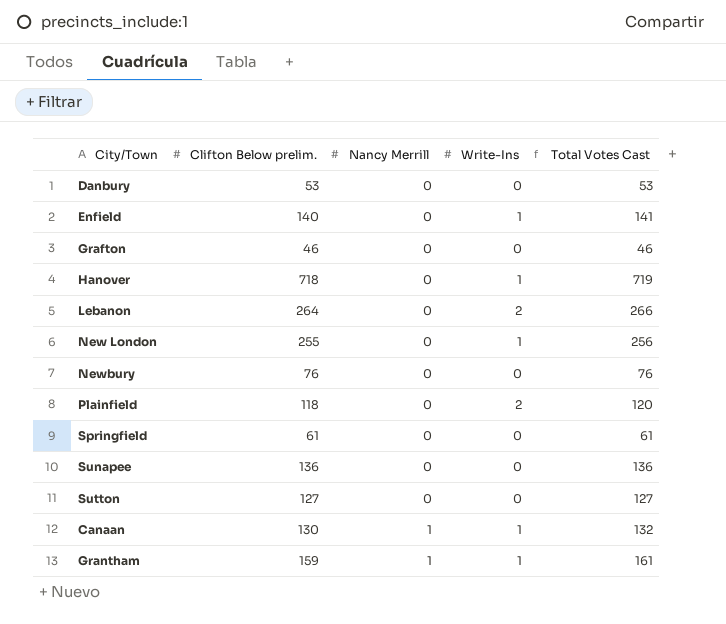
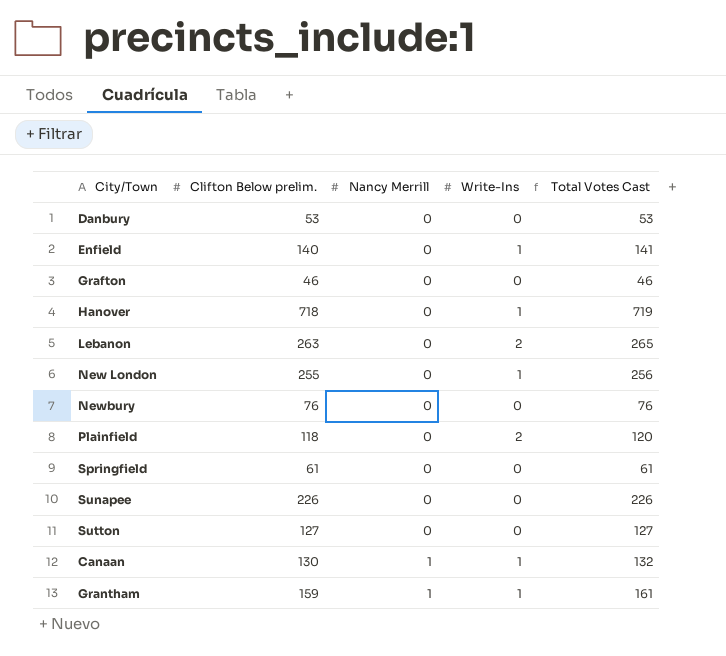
Lebanon | Clifton Below prelim.: 264 -> 263
Lebanon | Total Votes Cast: 266 -> 265
Sunapee | Clifton Below prelim.: 136 -> 226
Sunapee | Total Votes Cast: 136 -> 226

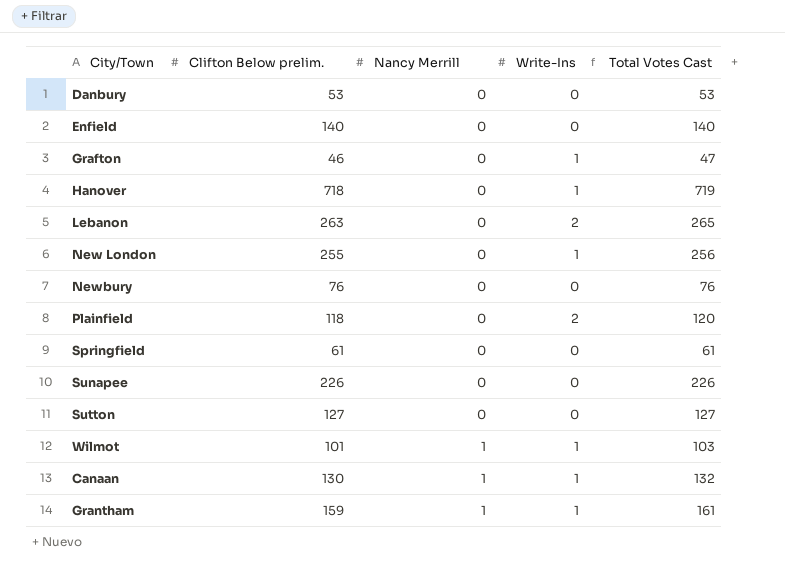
Enfield | Write-Ins: 1 -> 0
Enfield | Total Votes Cast: 141 -> 140
Grafton | Write-Ins: 0 -> 1
Grafton | Total Votes Cast: 46 -> 47
row Wilmot: none -> 101 | 1 | 1 | 103

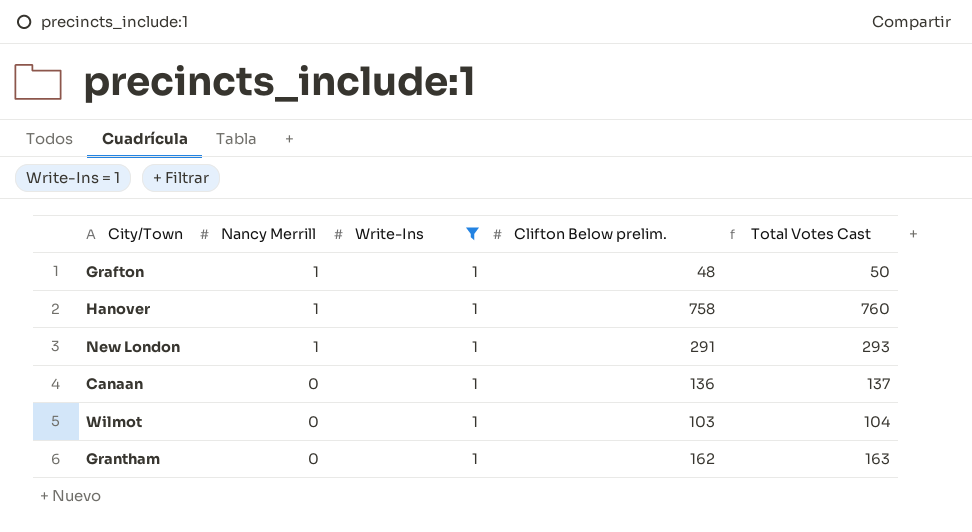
filter: none -> Write-Ins = 1
row order: Nancy Merrill ascending -> Nancy Merrill descending
column Clifton Below prelim. | position: 2 -> 4
Grafton | Nancy Merrill: 0 -> 1
Grafton | Clifton Below prelim.: 46 -> 48
Grafton | Total Votes Cast: 47 -> 50
Hanover | Nancy Merrill: 0 -> 1
Hanover | Clifton Below prelim.: 718 -> 758
Hanover | Total Votes Cast: 719 -> 760
New London | Nancy Merrill: 0 -> 1
New London | Clifton Below prelim.: 255 -> 291
New London | Total Votes Cast: 256 -> 293
Canaan | Nancy Merrill: 1 -> 0
Canaan | Clifton Below prelim.: 130 -> 136
Canaan | Total Votes Cast: 132 -> 137
Wilmot | Nancy Merrill: 1 -> 0
Wilmot | Clifton Below prelim.: 101 -> 103
Wilmot | Total Votes Cast: 103 -> 104
Grantham | Nancy Merrill: 1 -> 0
Grantham | Clifton Below prelim.: 159 -> 162
Grantham | Total Votes Cast: 161 -> 163

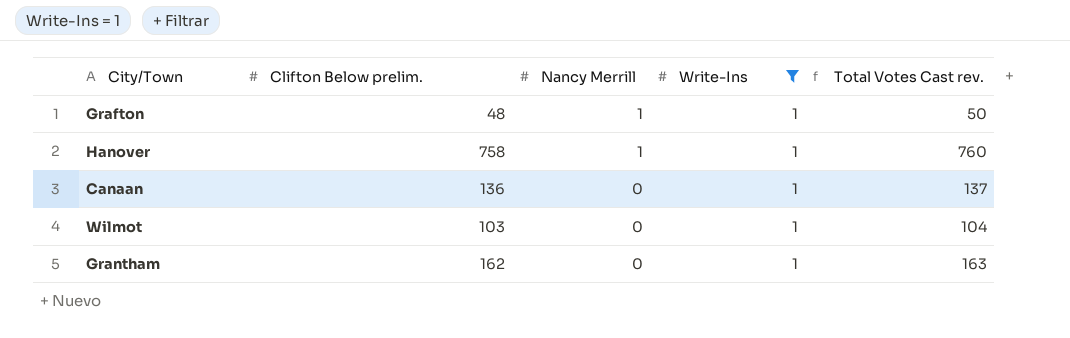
column Clifton Below prelim. | position: 4 -> 2
column name: Total Votes Cast -> Total Votes Cast rev.
row New London: 1 | 1 | 291 | 293 -> none

